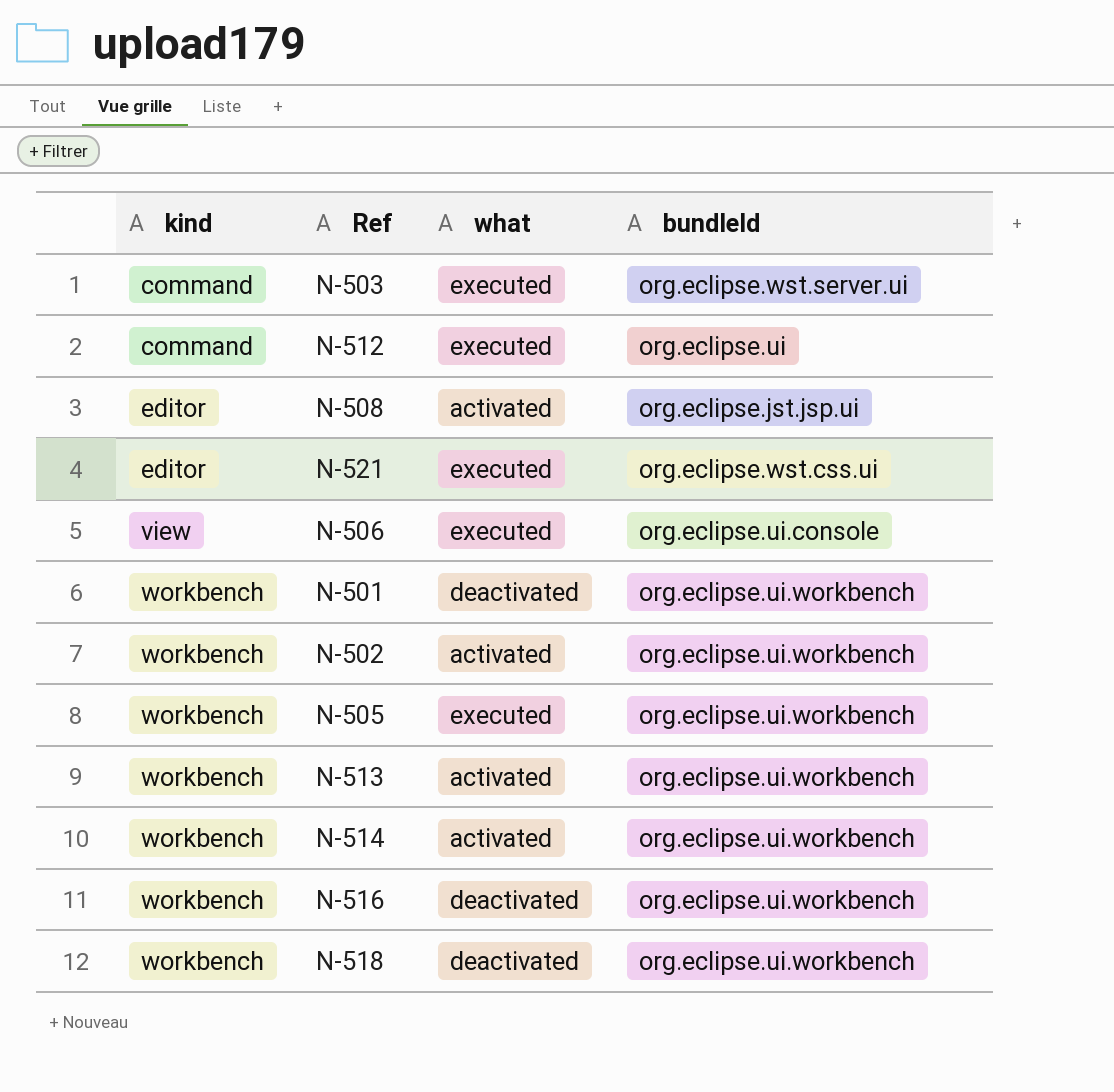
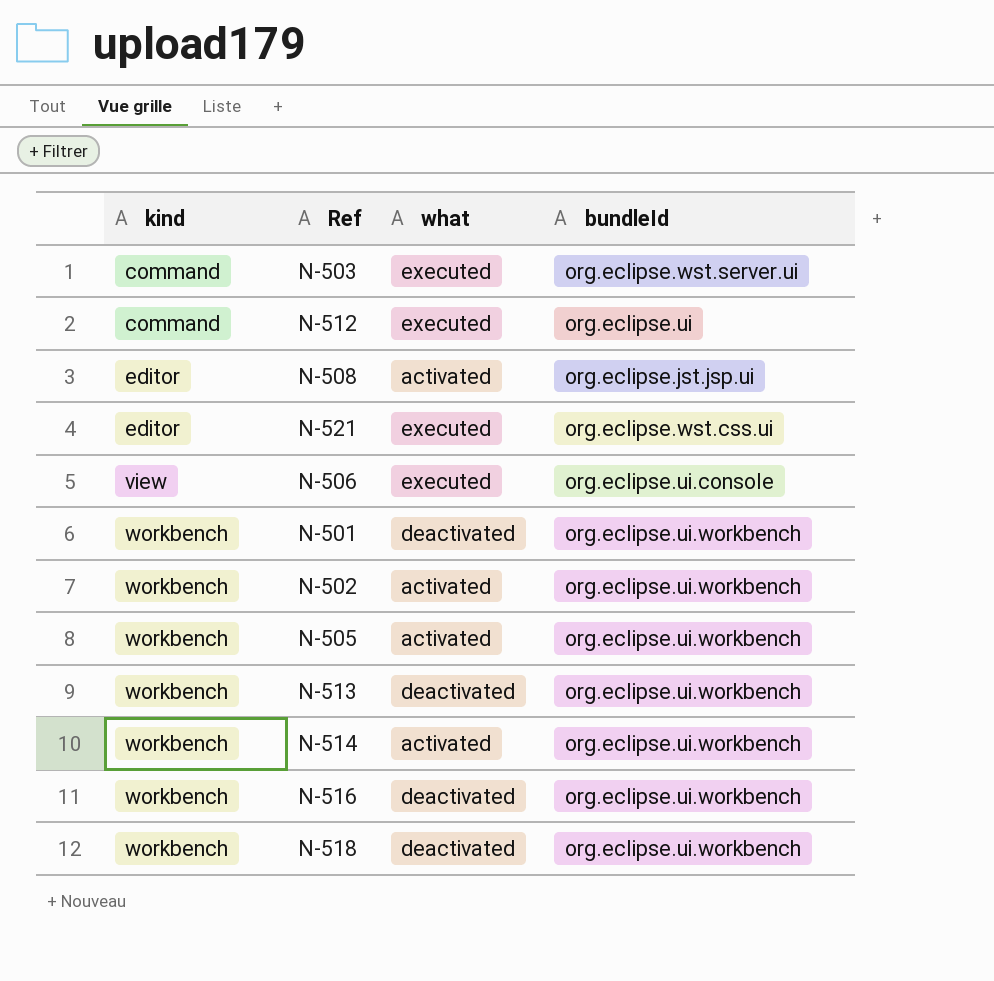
N-505 | what: executed -> activated
N-513 | what: activated -> deactivated

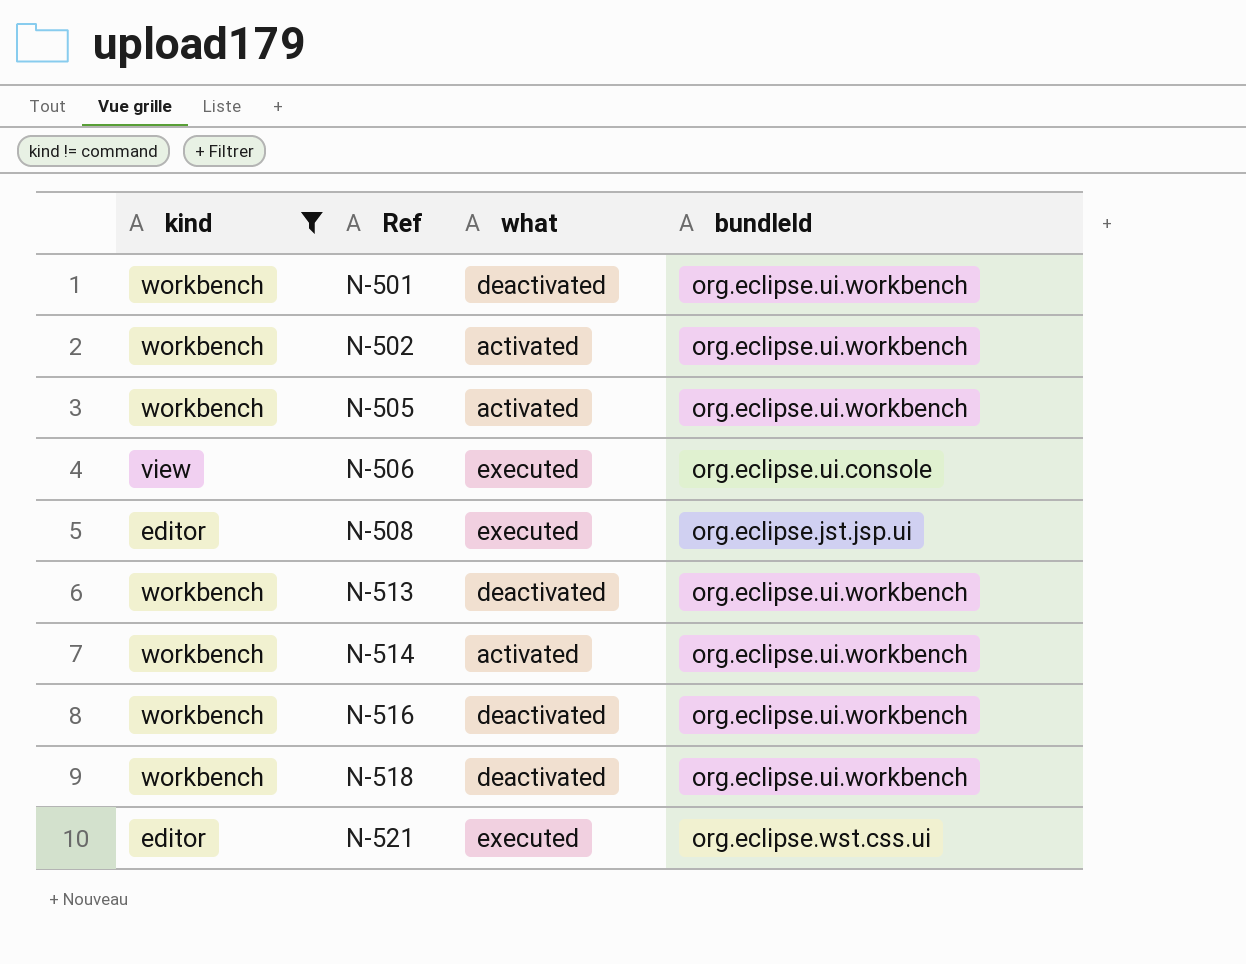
filter: none -> kind != command
row order: kind ascending -> Ref ascending
N-508 | what: activated -> executed

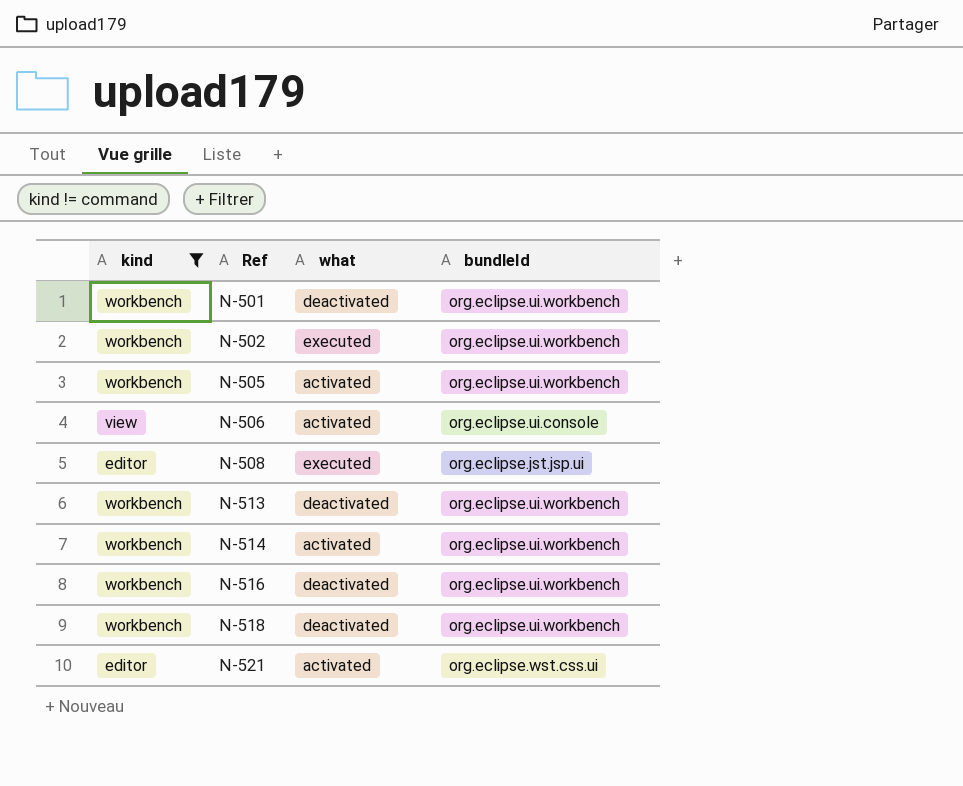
N-502 | what: activated -> executed
N-506 | what: executed -> activated
N-521 | what: executed -> activated

